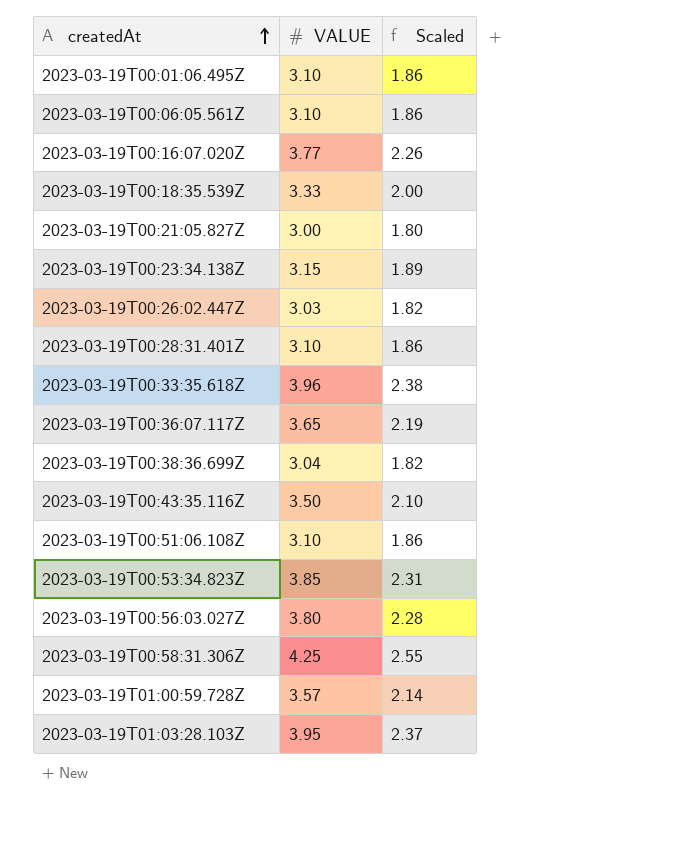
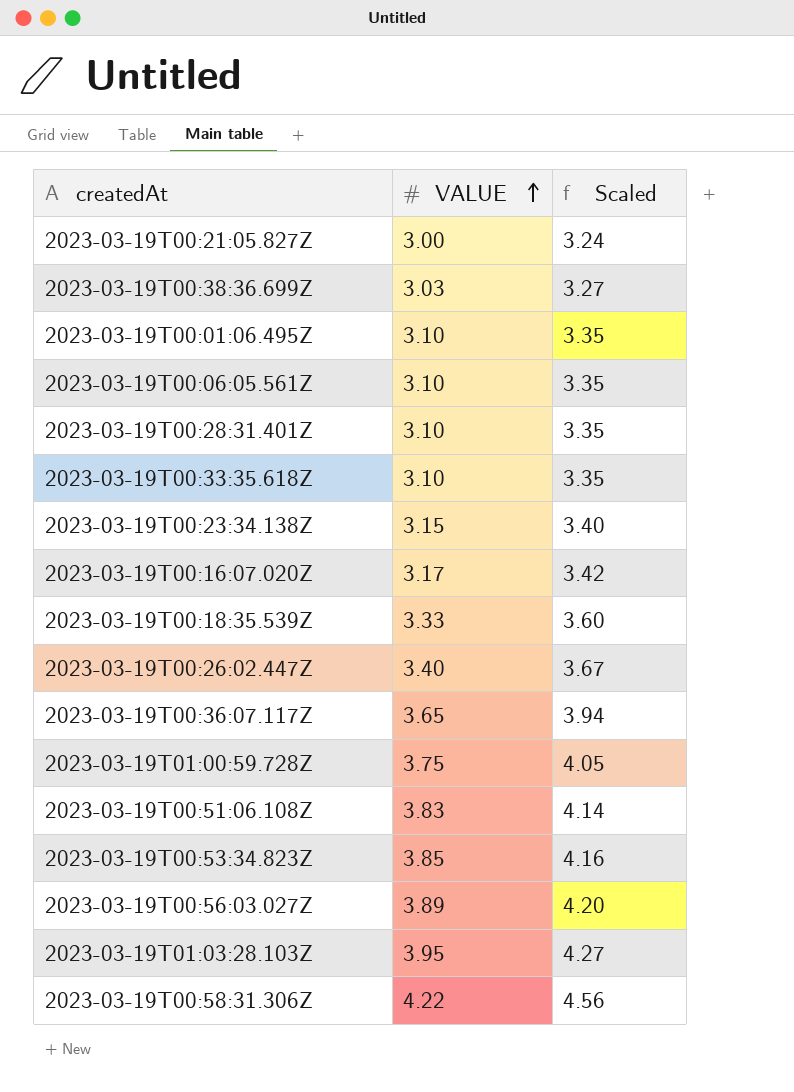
row order: createdAt ascending -> VALUE ascending
column Scaled | formula: [VALUE] * 0.6 -> [VALUE] * 1.08
row 2023-03-19T00:43:35.116Z: 3.50 | 2.10 -> none
2023-03-19T00:38:36.699Z | VALUE: 3.04 -> 3.03
2023-03-19T00:33:35.618Z | VALUE: 3.96 -> 3.10
2023-03-19T00:16:07.020Z | VALUE: 3.77 -> 3.17
2023-03-19T00:26:02.447Z | VALUE: 3.03 -> 3.40
2023-03-19T01:00:59.728Z | VALUE: 3.57 -> 3.75
2023-03-19T00:51:06.108Z | VALUE: 3.10 -> 3.83
2023-03-19T00:56:03.027Z | VALUE: 3.80 -> 3.89
2023-03-19T00:58:31.306Z | VALUE: 4.25 -> 4.22

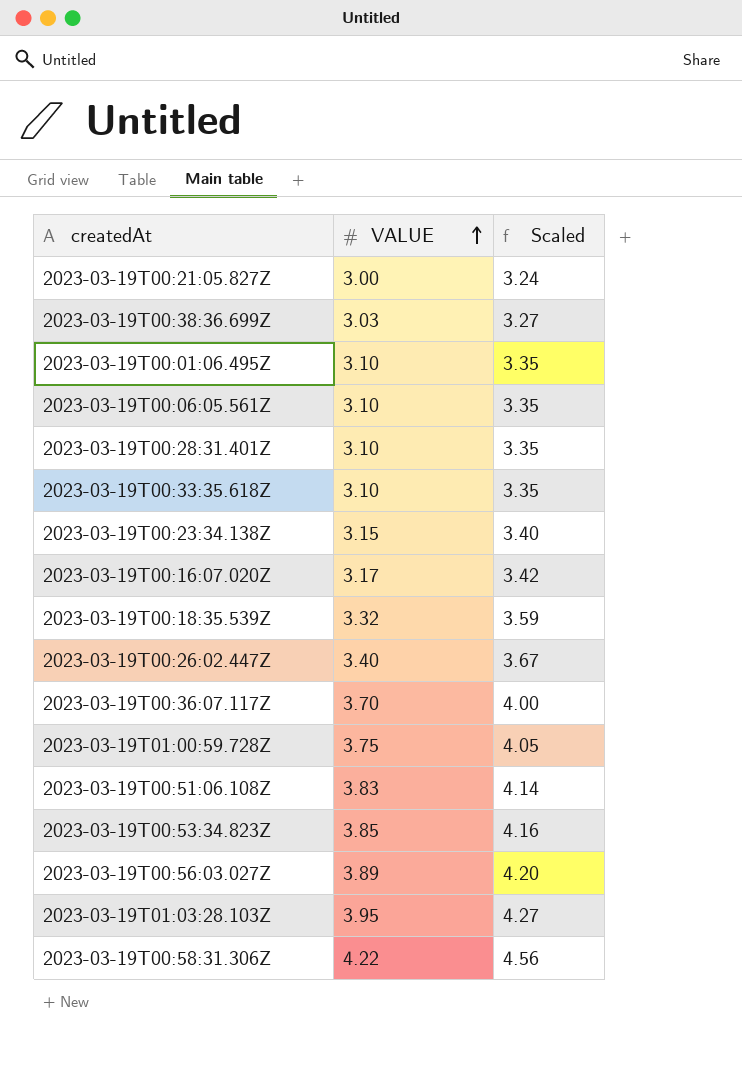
2023-03-19T00:18:35.539Z | VALUE: 3.33 -> 3.32
2023-03-19T00:18:35.539Z | Scaled: 3.60 -> 3.59
2023-03-19T00:36:07.117Z | VALUE: 3.65 -> 3.70
2023-03-19T00:36:07.117Z | Scaled: 3.94 -> 4.00

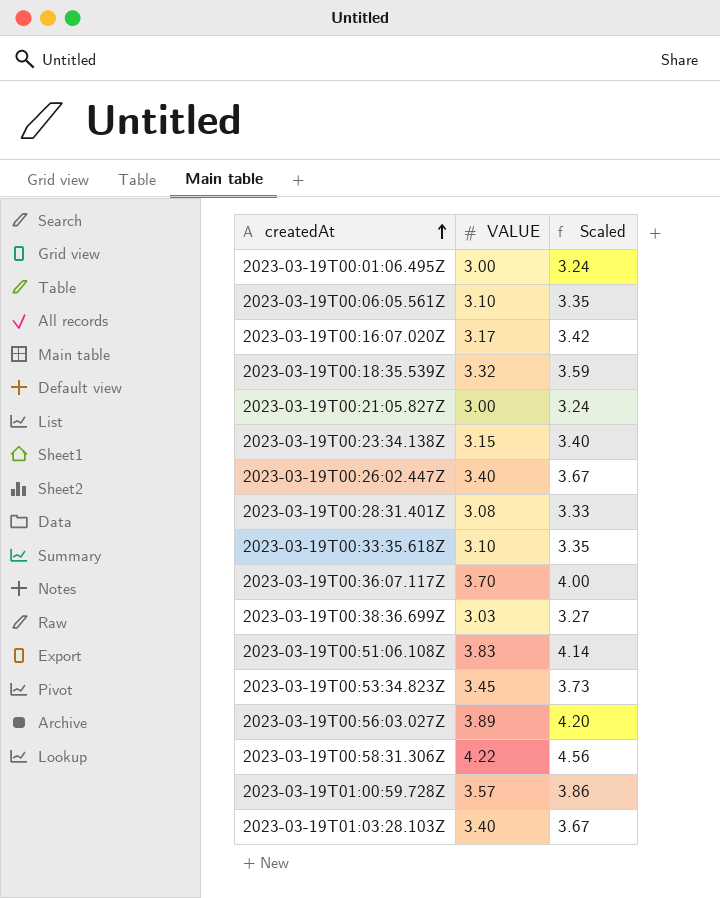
row order: VALUE ascending -> createdAt ascending
2023-03-19T00:01:06.495Z | VALUE: 3.10 -> 3.00
2023-03-19T00:01:06.495Z | Scaled: 3.35 -> 3.24
2023-03-19T00:28:31.401Z | VALUE: 3.10 -> 3.08
2023-03-19T00:28:31.401Z | Scaled: 3.35 -> 3.33
2023-03-19T00:53:34.823Z | VALUE: 3.85 -> 3.45
2023-03-19T00:53:34.823Z | Scaled: 4.16 -> 3.73
2023-03-19T01:00:59.728Z | VALUE: 3.75 -> 3.57
2023-03-19T01:00:59.728Z | Scaled: 4.05 -> 3.86
2023-03-19T01:03:28.103Z | VALUE: 3.95 -> 3.40
2023-03-19T01:03:28.103Z | Scaled: 4.27 -> 3.67

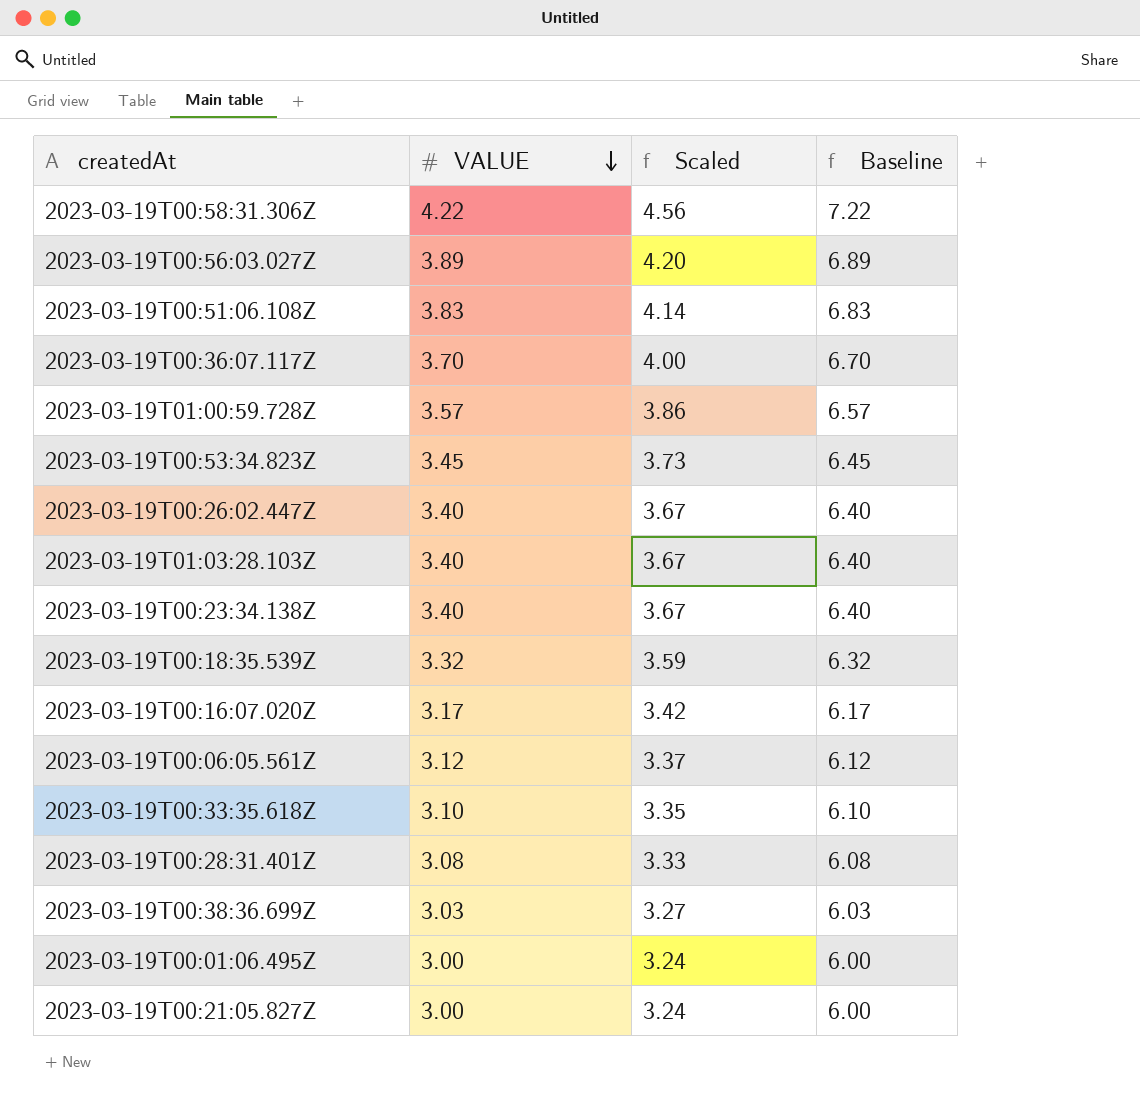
row order: createdAt ascending -> VALUE descending
column Baseline | formula: none -> [VALUE] + 3
2023-03-19T00:23:34.138Z | VALUE: 3.15 -> 3.40
2023-03-19T00:23:34.138Z | Scaled: 3.40 -> 3.67
2023-03-19T00:06:05.561Z | VALUE: 3.10 -> 3.12
2023-03-19T00:06:05.561Z | Scaled: 3.35 -> 3.37

